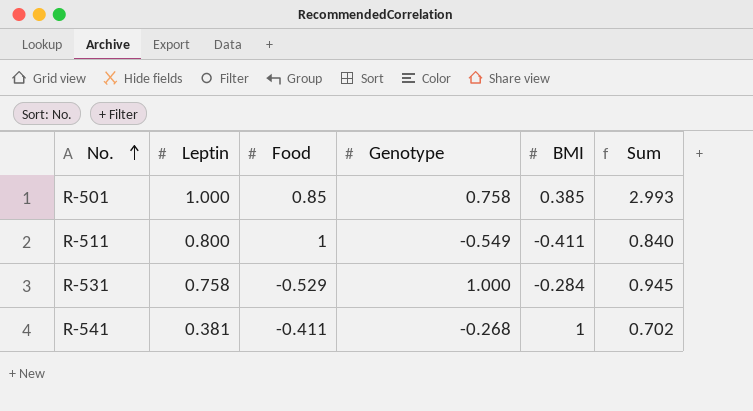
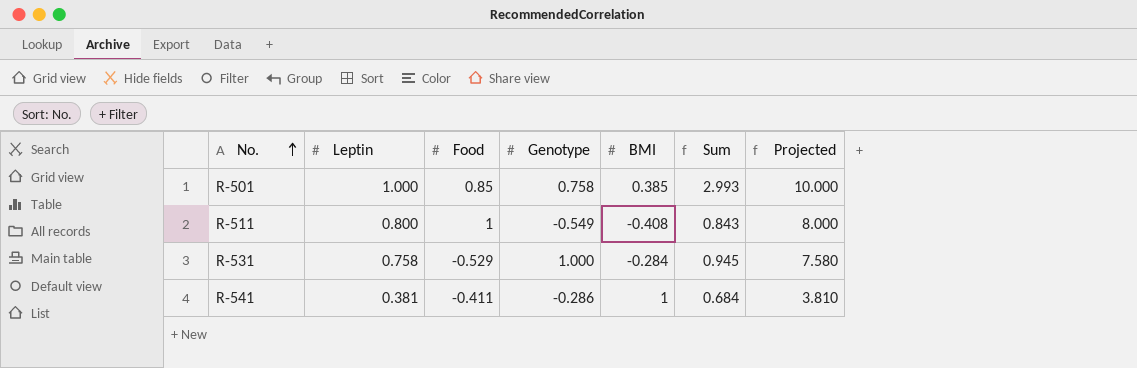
column Projected | formula: none -> [Leptin] * 10
R-511 | BMI: -0.411 -> -0.408
R-511 | Sum: 0.840 -> 0.843
R-541 | Genotype: -0.268 -> -0.286
R-541 | Sum: 0.702 -> 0.684

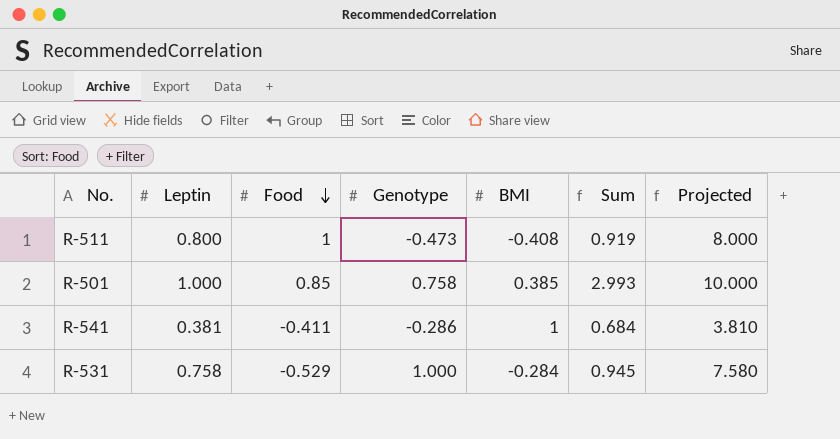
row order: No. ascending -> Food descending
R-511 | Genotype: -0.549 -> -0.473
R-511 | Sum: 0.843 -> 0.919

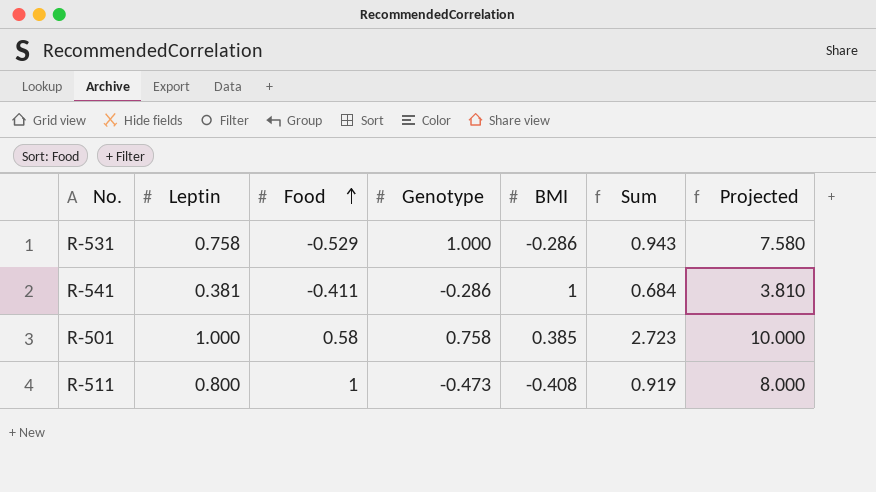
row order: Food descending -> Food ascending
R-531 | BMI: -0.284 -> -0.286
R-531 | Sum: 0.945 -> 0.943
R-501 | Food: 0.85 -> 0.58
R-501 | Sum: 2.993 -> 2.723

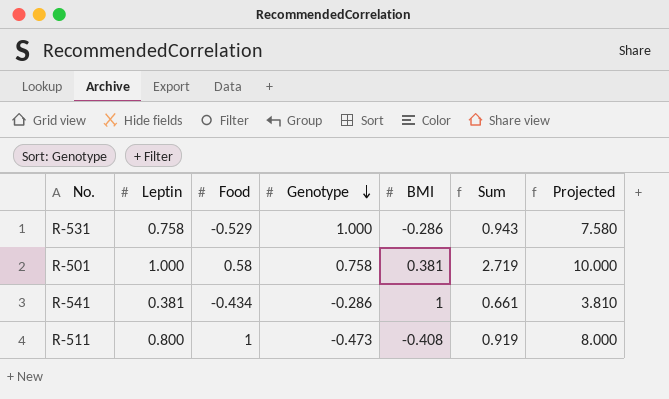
row order: Food ascending -> Genotype descending
R-501 | BMI: 0.385 -> 0.381
R-501 | Sum: 2.723 -> 2.719
R-541 | Food: -0.411 -> -0.434
R-541 | Sum: 0.684 -> 0.661

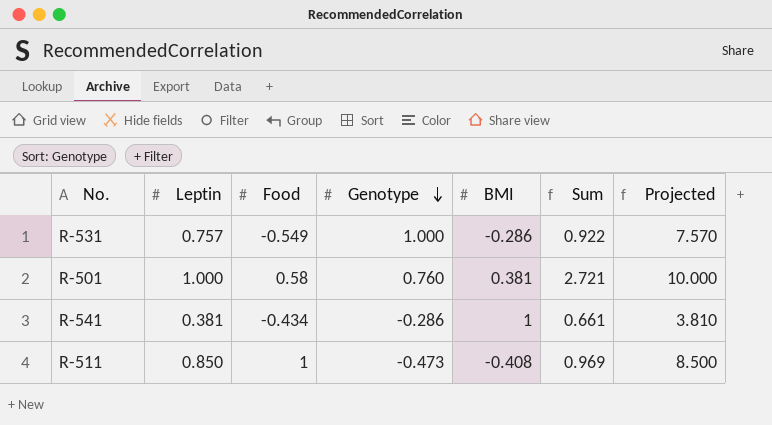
R-531 | Leptin: 0.758 -> 0.757
R-531 | Food: -0.529 -> -0.549
R-531 | Sum: 0.943 -> 0.922
R-531 | Projected: 7.580 -> 7.570
R-501 | Genotype: 0.758 -> 0.760
R-501 | Sum: 2.719 -> 2.721
R-511 | Leptin: 0.800 -> 0.850
R-511 | Sum: 0.919 -> 0.969
R-511 | Projected: 8.000 -> 8.500

